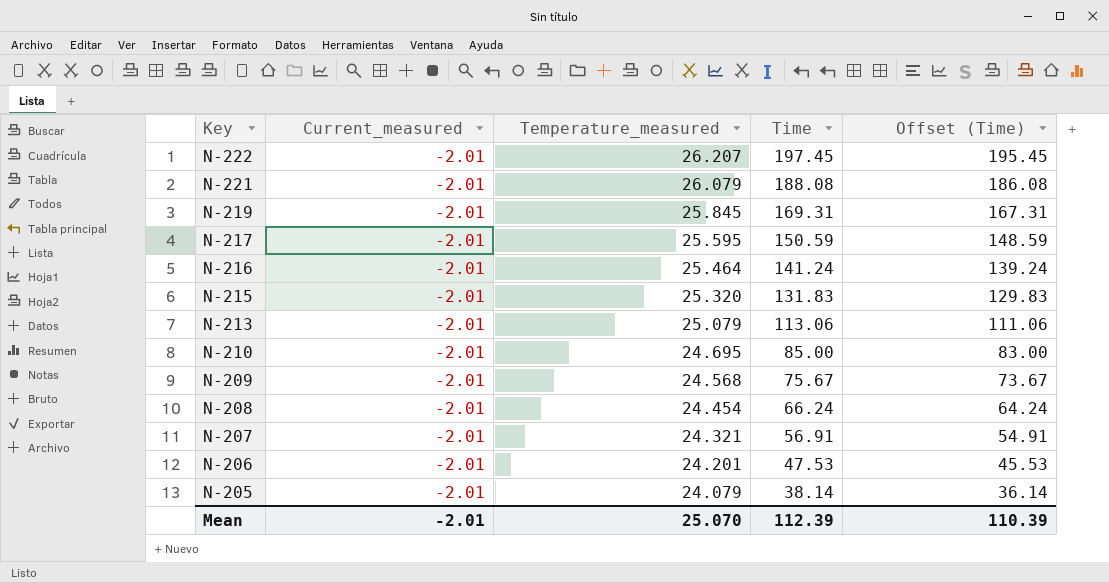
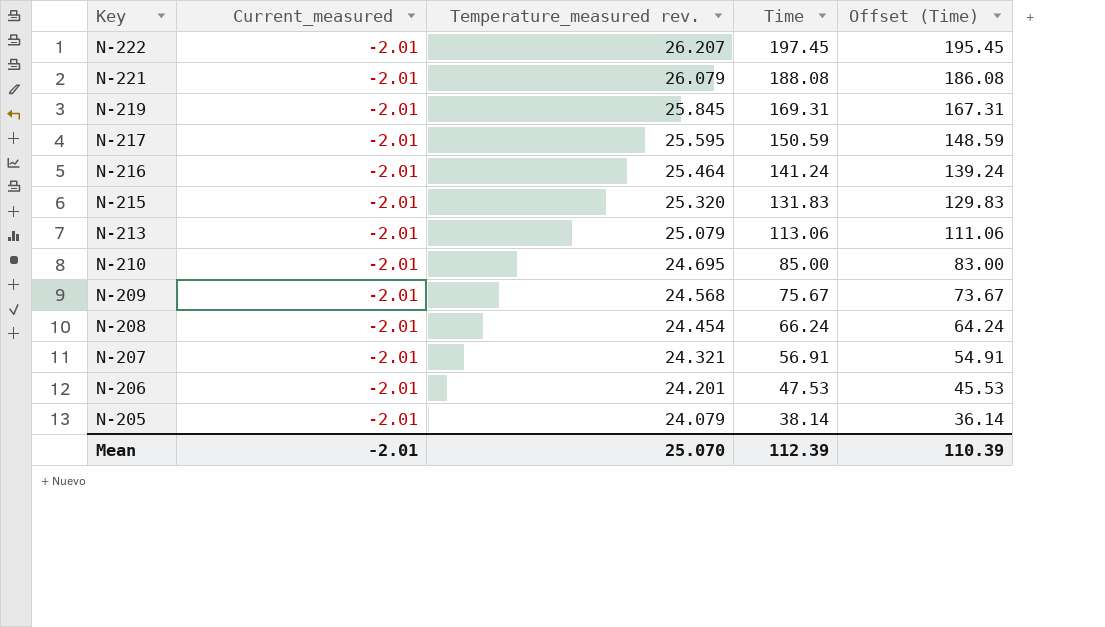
column name: Temperature_measured -> Temperature_measured rev.

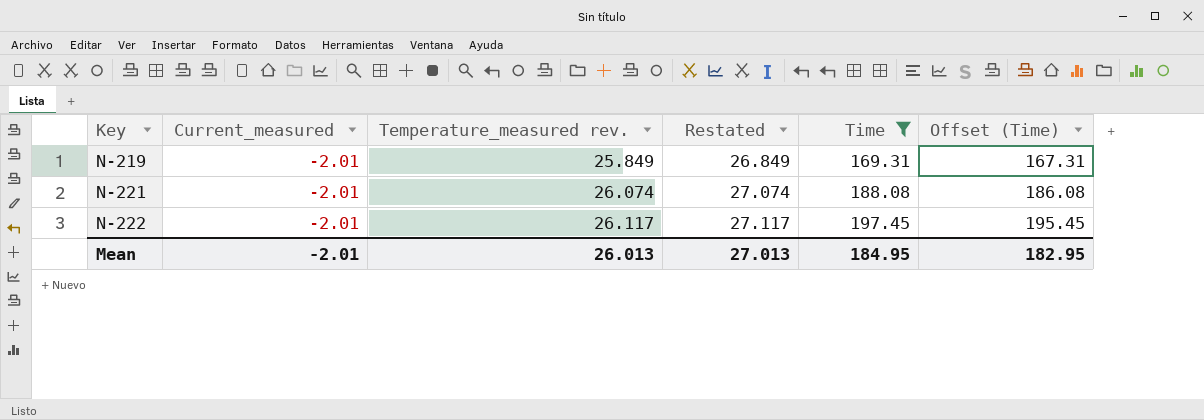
filter: none -> Time >= 169.31
row order: Key descending -> Key ascending
column Restated | formula: none -> [Temperature_measured rev.] + 1
N-219 | Temperature_measured rev.: 25.845 -> 25.849
N-221 | Temperature_measured rev.: 26.079 -> 26.074
N-222 | Temperature_measured rev.: 26.207 -> 26.117
Mean | Temperature_measured rev.: 25.070 -> 26.013
Mean | Time: 112.39 -> 184.95
Mean | Offset (Time): 110.39 -> 182.95

